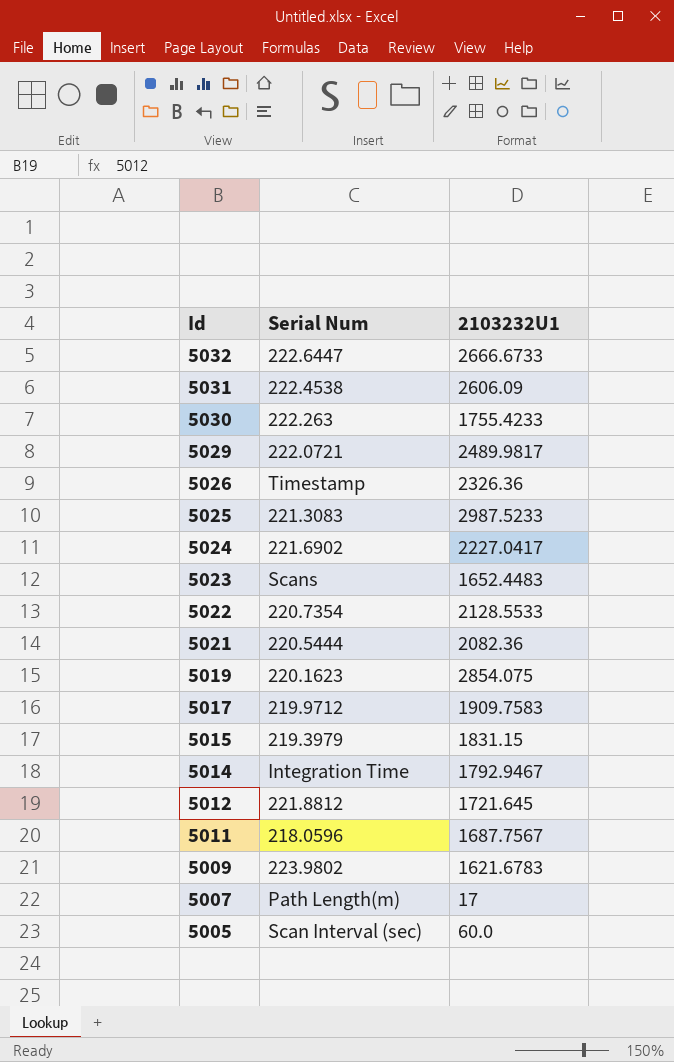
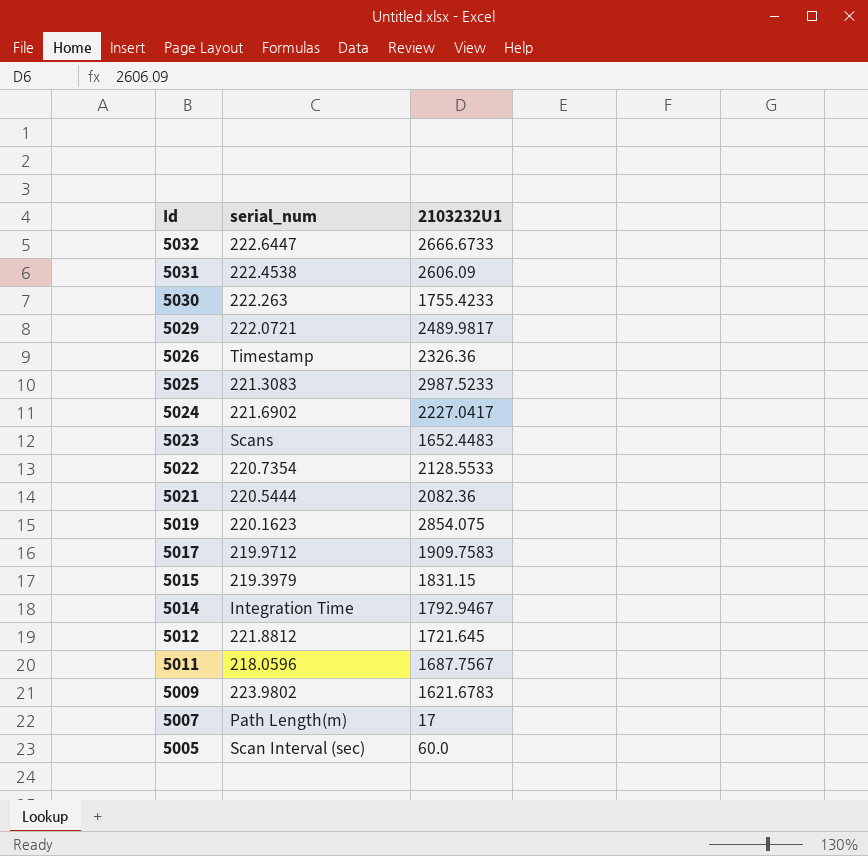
column name: Serial Num -> serial_num

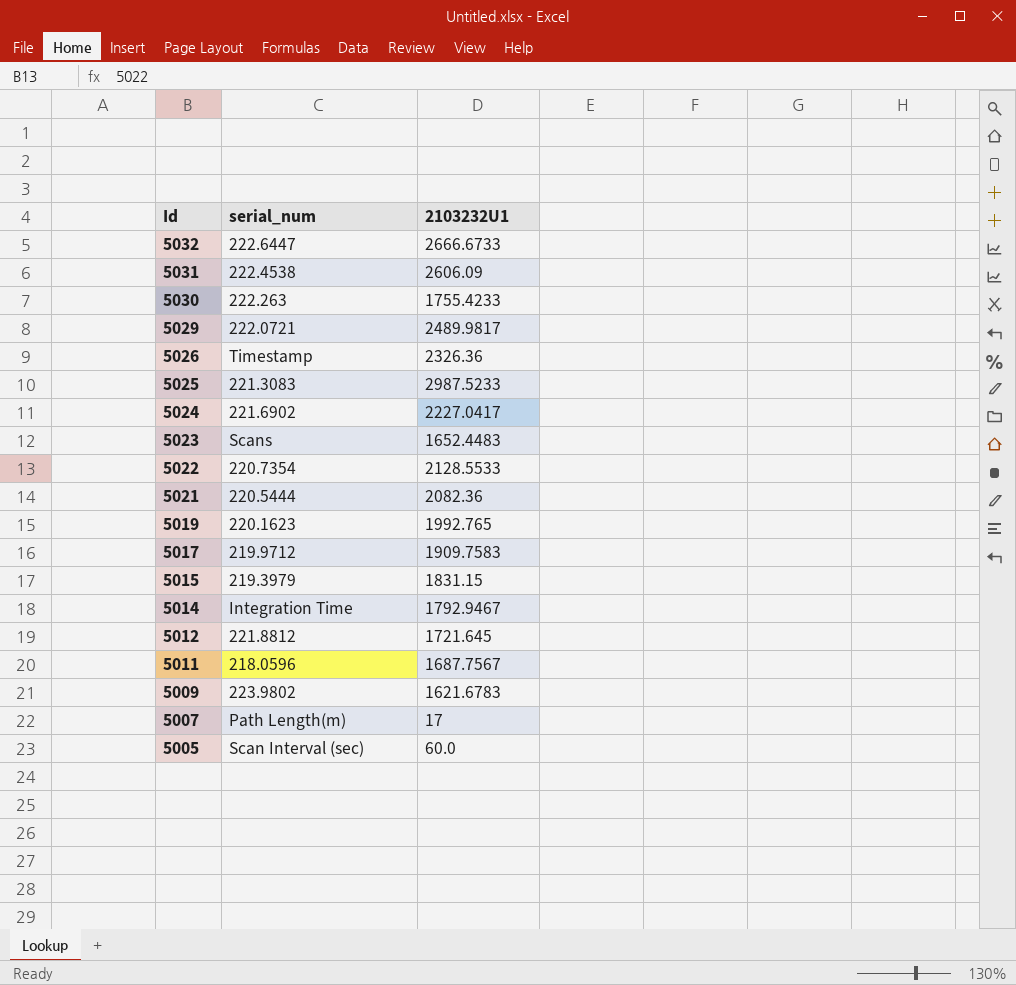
5019 | 2103232U1: 2854.075 -> 1992.765

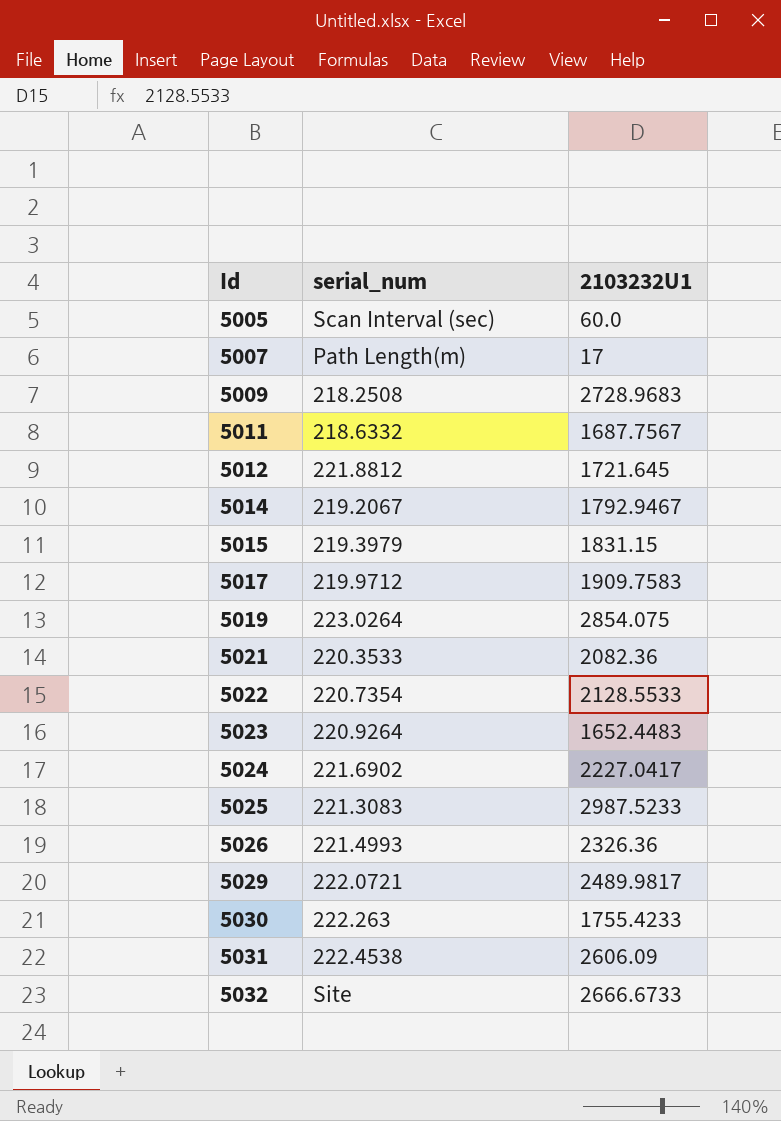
row order: Id descending -> Id ascending
5009 | serial_num: 223.9802 -> 218.2508
5009 | 2103232U1: 1621.6783 -> 2728.9683
5011 | serial_num: 218.0596 -> 218.6332
5014 | serial_num: Integration Time -> 219.2067
5019 | serial_num: 220.1623 -> 223.0264
5019 | 2103232U1: 1992.765 -> 2854.075
5021 | serial_num: 220.5444 -> 220.3533
5023 | serial_num: Scans -> 220.9264
5026 | serial_num: Timestamp -> 221.4993
5032 | serial_num: 222.6447 -> Site

